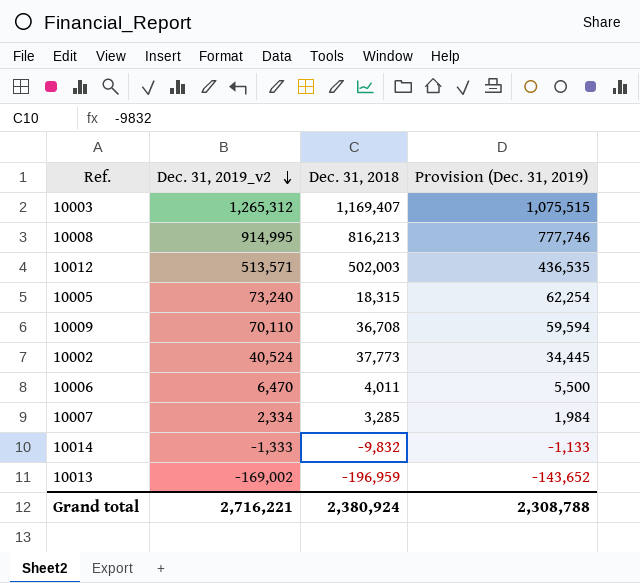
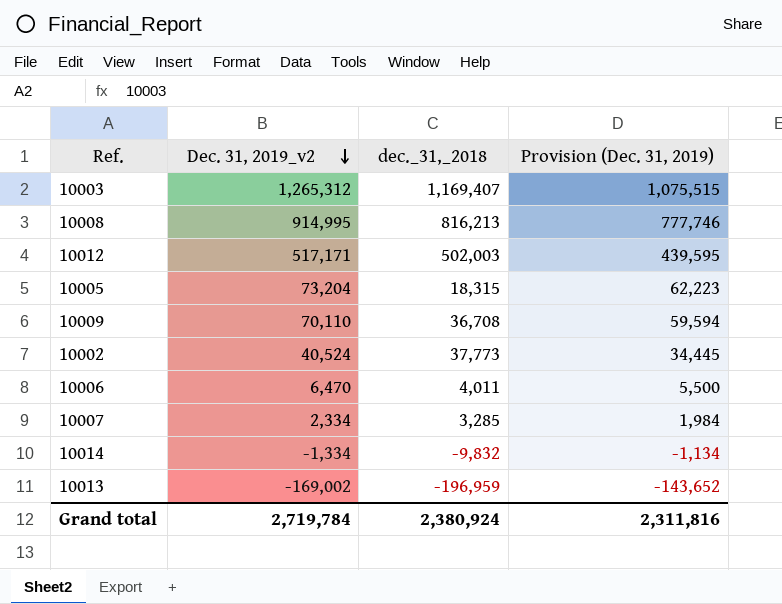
column name: Dec. 31, 2018 -> dec._31,_2018
10012 | Dec. 31, 2019_v2: 513,571 -> 517,171
10012 | Provision (Dec. 31, 2019): 436,535 -> 439,595
10005 | Dec. 31, 2019_v2: 73,240 -> 73,204
10005 | Provision (Dec. 31, 2019): 62,254 -> 62,223
10014 | Dec. 31, 2019_v2: -1,333 -> -1,334
10014 | Provision (Dec. 31, 2019): -1,133 -> -1,134
Grand total | Dec. 31, 2019_v2: 2,716,221 -> 2,719,784
Grand total | Provision (Dec. 31, 2019): 2,308,788 -> 2,311,816

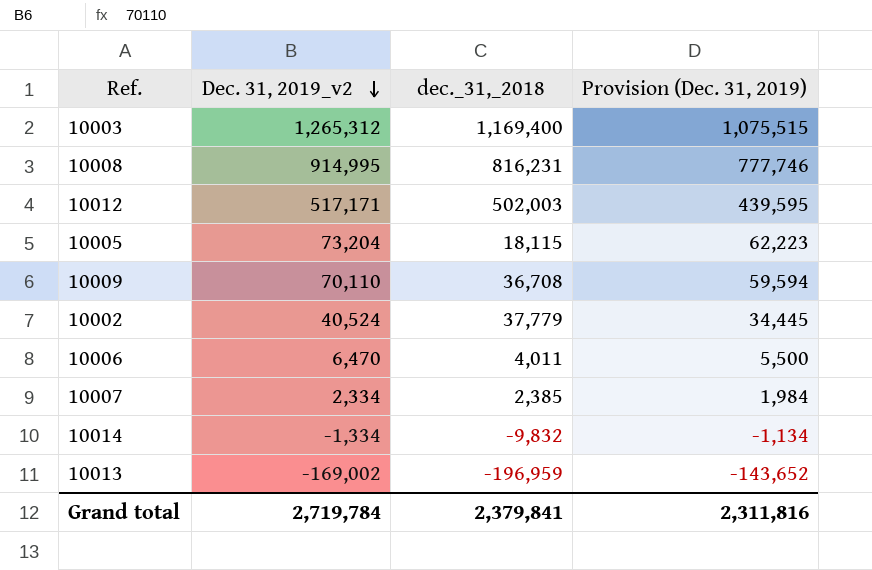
10003 | dec._31,_2018: 1,169,407 -> 1,169,400
10008 | dec._31,_2018: 816,213 -> 816,231
10005 | dec._31,_2018: 18,315 -> 18,115
10002 | dec._31,_2018: 37,773 -> 37,779
10007 | dec._31,_2018: 3,285 -> 2,385
Grand total | dec._31,_2018: 2,380,924 -> 2,379,841

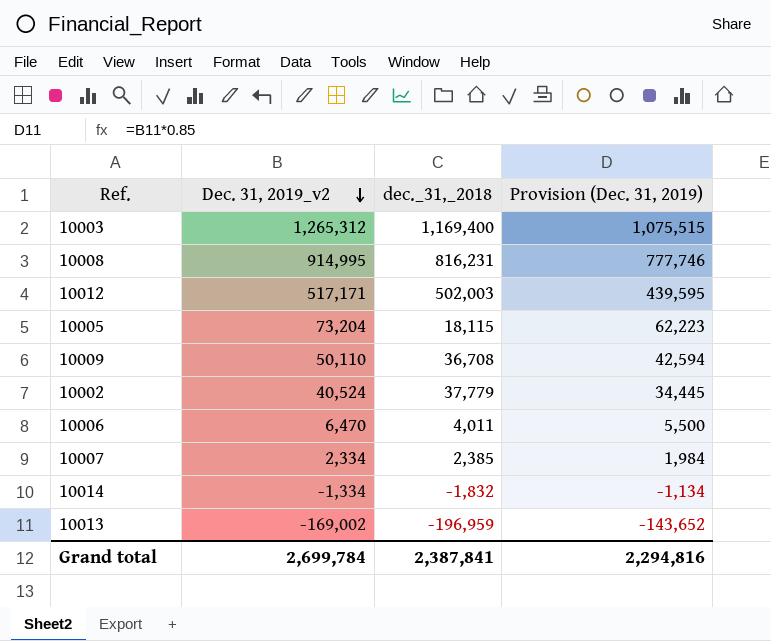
10009 | Dec. 31, 2019_v2: 70,110 -> 50,110
10009 | Provision (Dec. 31, 2019): 59,594 -> 42,594
10014 | dec._31,_2018: -9,832 -> -1,832
Grand total | Dec. 31, 2019_v2: 2,719,784 -> 2,699,784
Grand total | dec._31,_2018: 2,379,841 -> 2,387,841
Grand total | Provision (Dec. 31, 2019): 2,311,816 -> 2,294,816

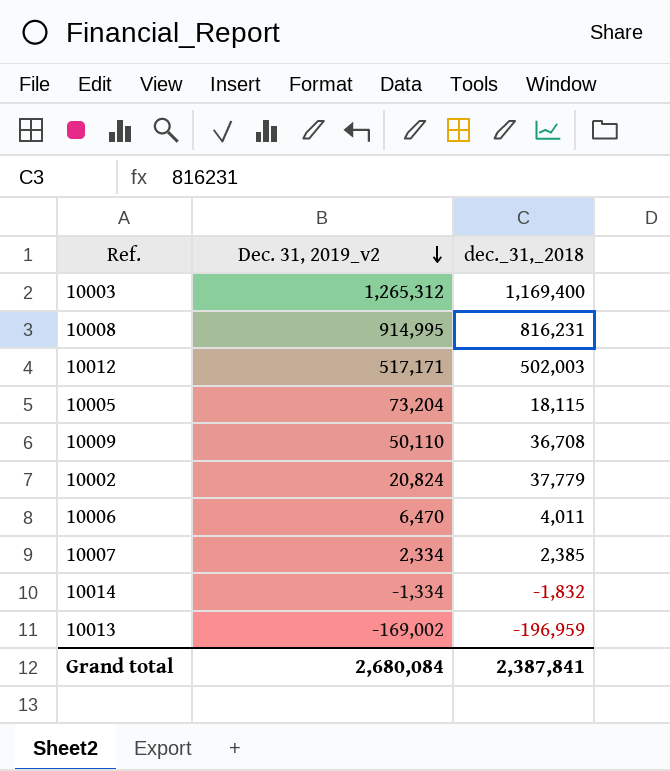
column Provision (Dec. 31, 2019) | formula: [Dec. 31, 2019_v2] * 0.85 -> none
10002 | Dec. 31, 2019_v2: 40,524 -> 20,824
Grand total | Dec. 31, 2019_v2: 2,699,784 -> 2,680,084

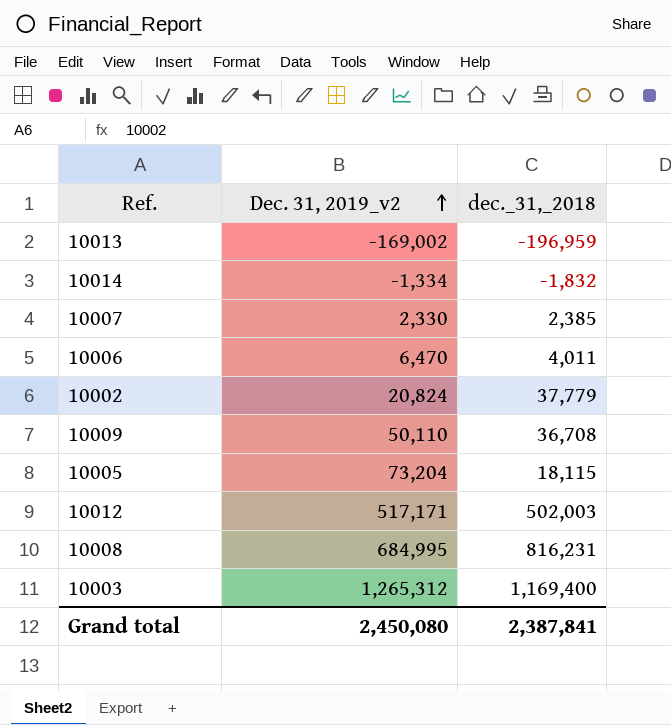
row order: Dec. 31, 2019_v2 descending -> Dec. 31, 2019_v2 ascending
10007 | Dec. 31, 2019_v2: 2,334 -> 2,330
10008 | Dec. 31, 2019_v2: 914,995 -> 684,995
Grand total | Dec. 31, 2019_v2: 2,680,084 -> 2,450,080

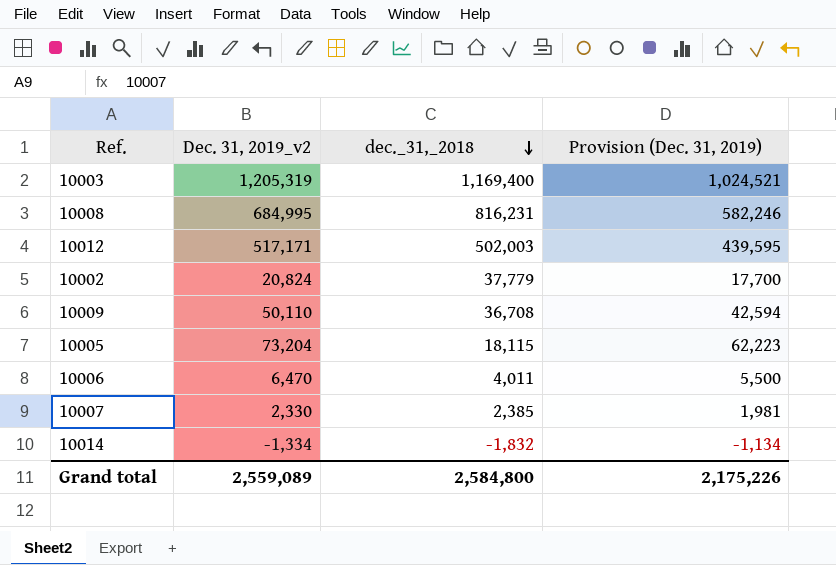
row order: Dec. 31, 2019_v2 ascending -> dec._31,_2018 descending
column Provision (Dec. 31, 2019) | formula: none -> [Dec. 31, 2019_v2] * 0.85
row 10013: -169,002 | -196,959 -> none
10003 | Dec. 31, 2019_v2: 1,265,312 -> 1,205,319
Grand total | Dec. 31, 2019_v2: 2,450,080 -> 2,559,089
Grand total | dec._31,_2018: 2,387,841 -> 2,584,800

